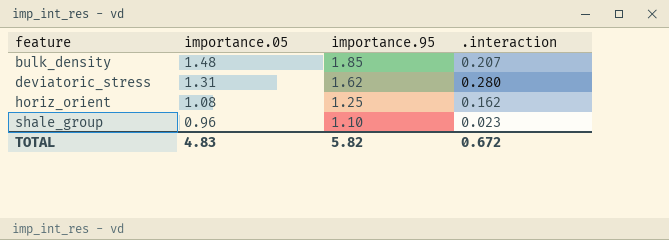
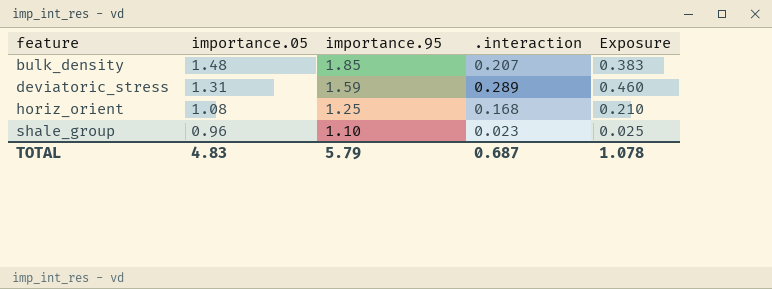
column Exposure | formula: none -> [importance.95] * [.interaction]
deviatoric_stress | importance.95: 1.62 -> 1.59
deviatoric_stress | .interaction: 0.280 -> 0.289
horiz_orient | .interaction: 0.162 -> 0.168
TOTAL | importance.95: 5.82 -> 5.79
TOTAL | .interaction: 0.672 -> 0.687

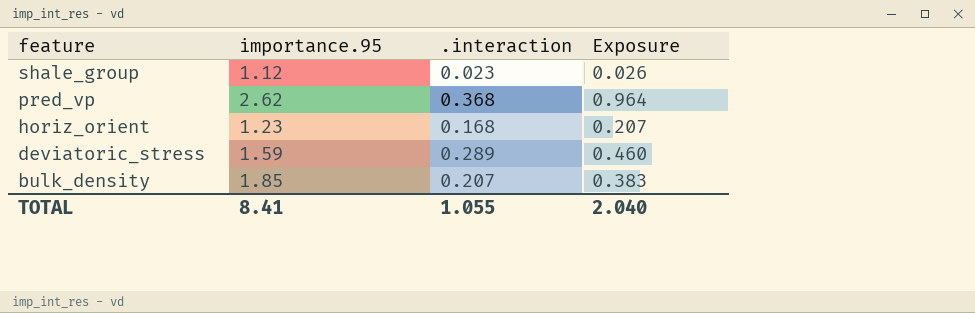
row order: feature ascending -> feature descending
column importance.05 | position: 2 -> none
shale_group | importance.95: 1.10 -> 1.12
shale_group | Exposure: 0.025 -> 0.026
row pred_vp: none -> 2.62 | 0.368 | 0.964
horiz_orient | importance.95: 1.25 -> 1.23
horiz_orient | Exposure: 0.210 -> 0.207
TOTAL | importance.95: 5.79 -> 8.41
TOTAL | .interaction: 0.687 -> 1.055
TOTAL | Exposure: 1.078 -> 2.040

